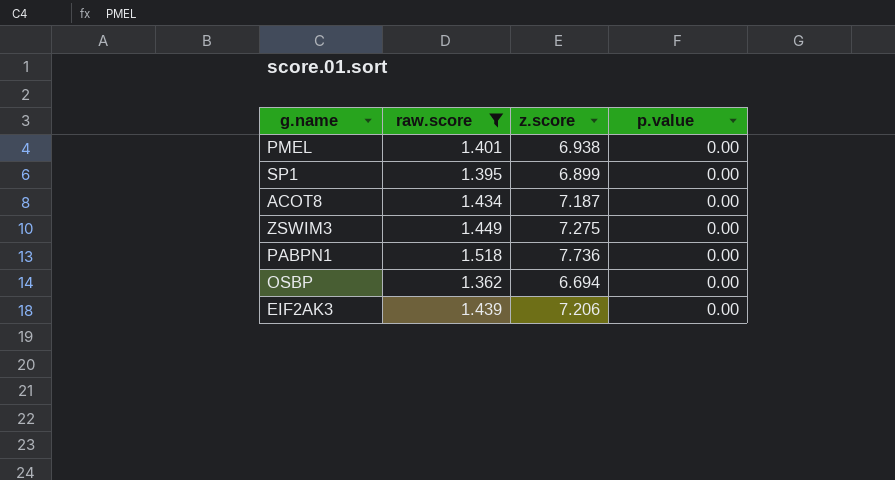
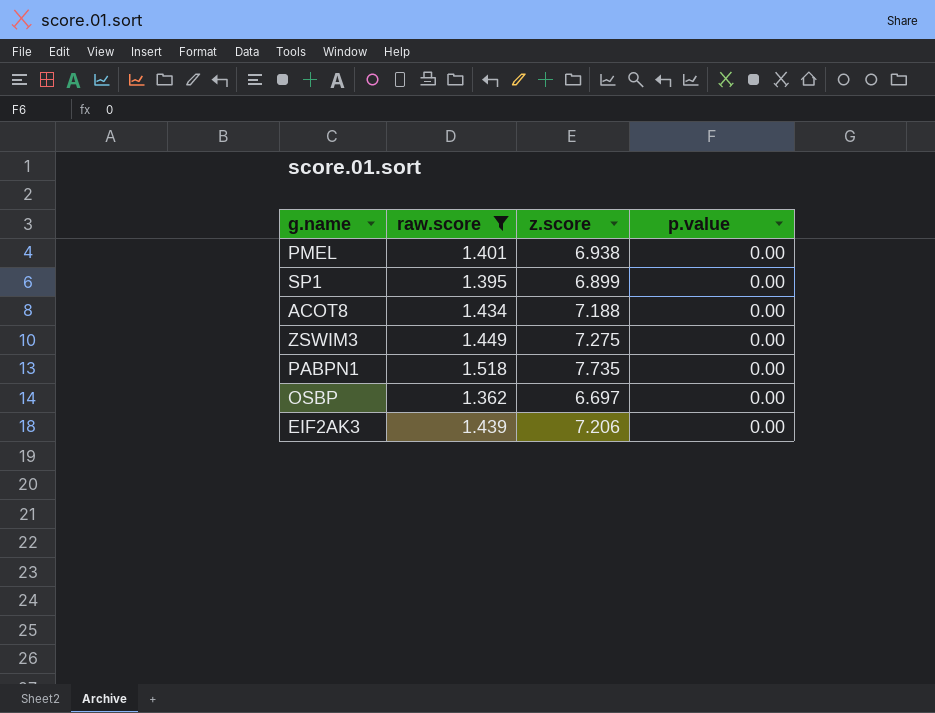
ACOT8 | z.score: 7.187 -> 7.188
PABPN1 | z.score: 7.736 -> 7.735
OSBP | z.score: 6.694 -> 6.697

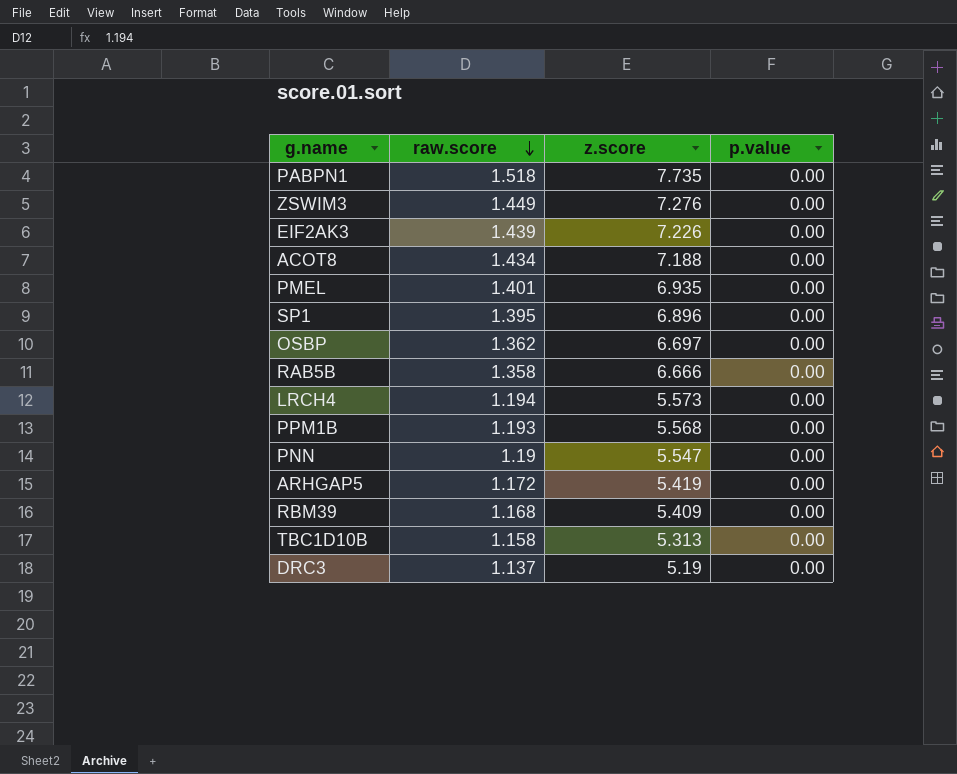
filter: raw.score >= 1.362 -> none
row order: none -> raw.score descending
ZSWIM3 | z.score: 7.275 -> 7.276
EIF2AK3 | z.score: 7.206 -> 7.226
PMEL | z.score: 6.938 -> 6.935
SP1 | z.score: 6.899 -> 6.896

